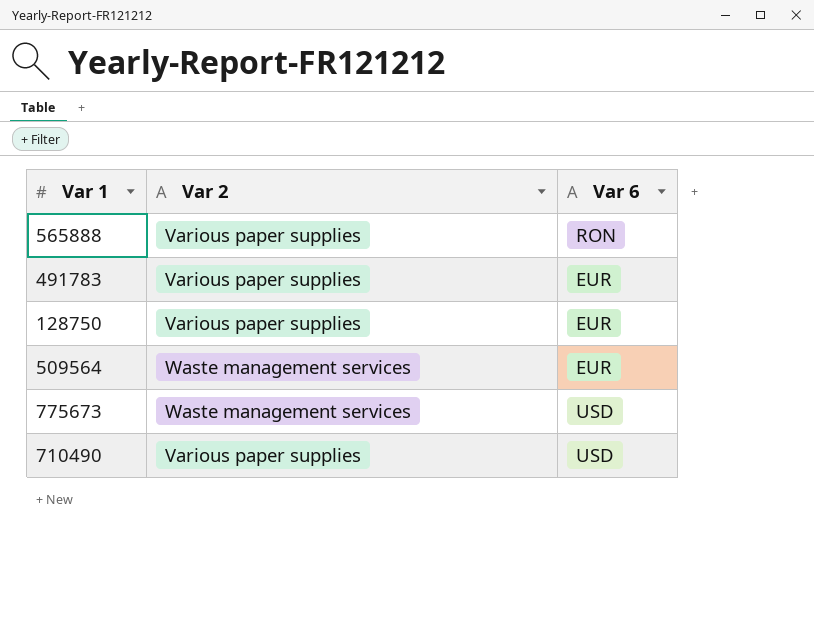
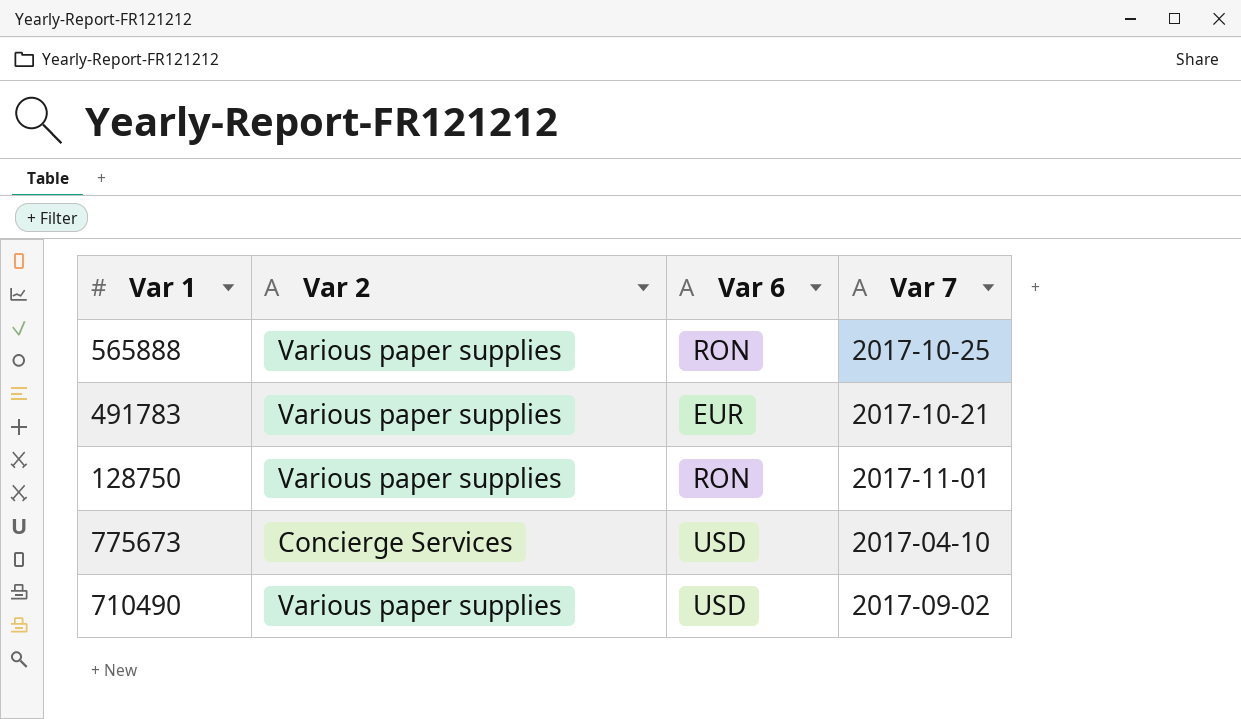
column Var 7 | position: none -> 4
row 509564: Waste management services | EUR -> none
128750 | Var 6: EUR -> RON
775673 | Var 2: Waste management services -> Concierge Services

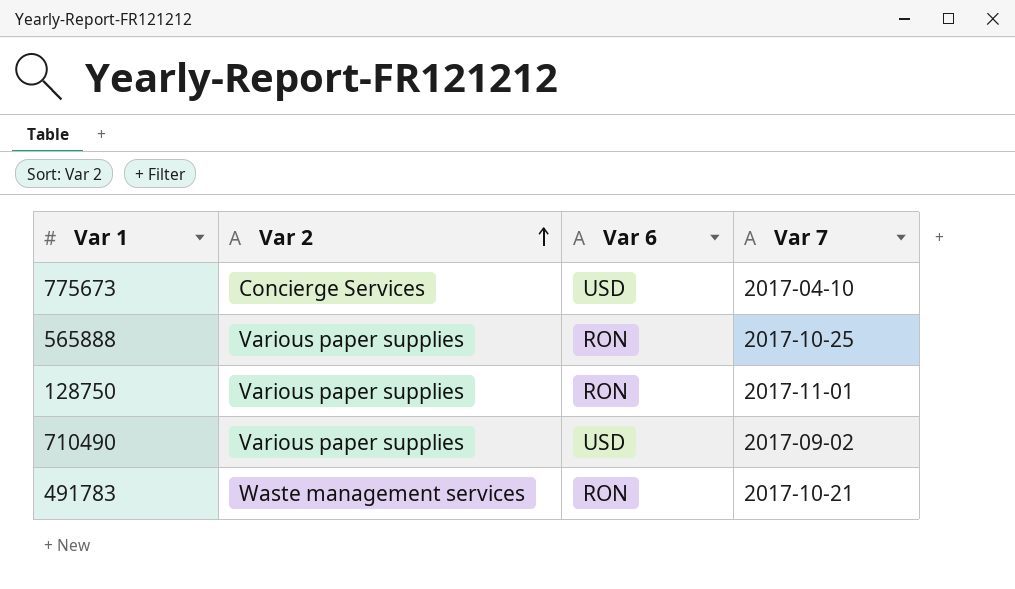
row order: none -> Var 2 ascending
491783 | Var 2: Various paper supplies -> Waste management services
491783 | Var 6: EUR -> RON

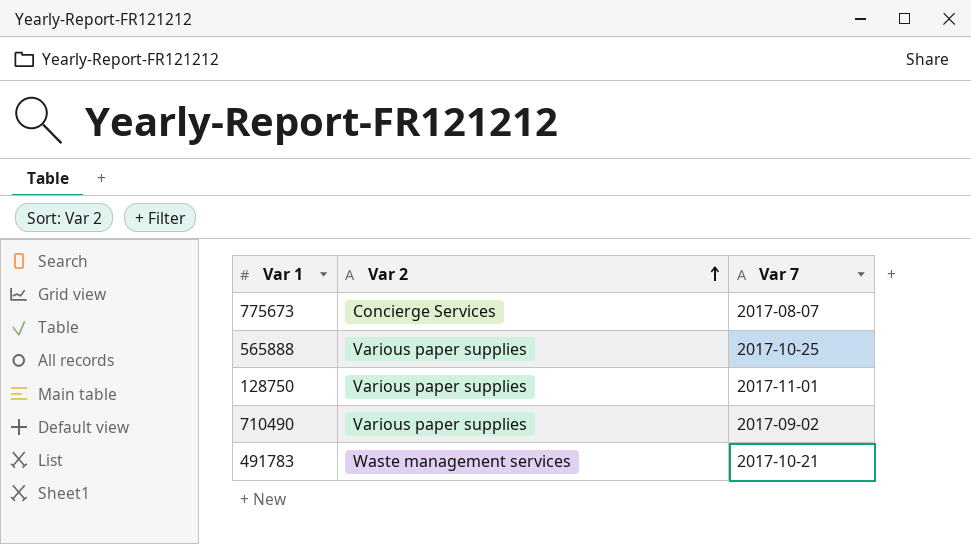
column Var 6 | position: 3 -> none
775673 | Var 7: 2017-04-10 -> 2017-08-07

